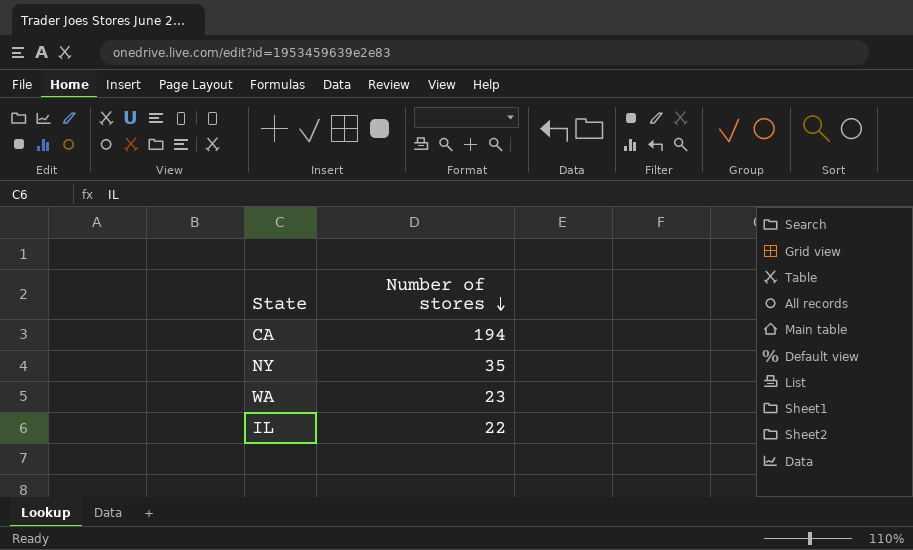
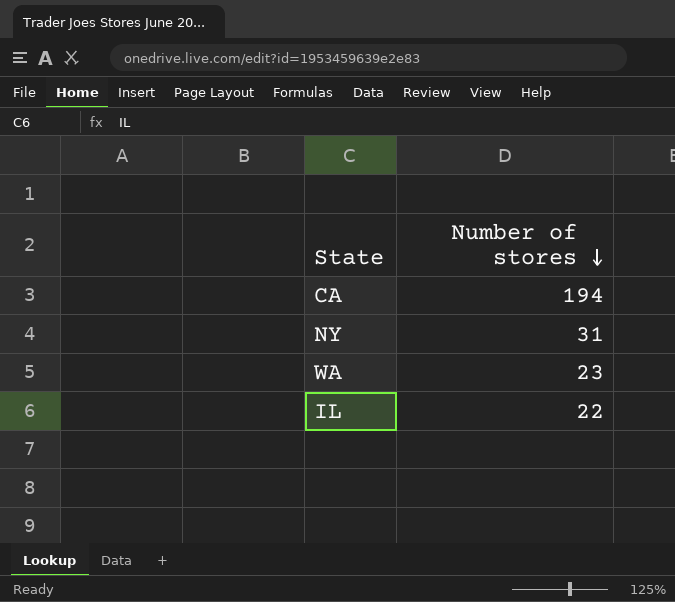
NY | Number of stores: 35 -> 31

